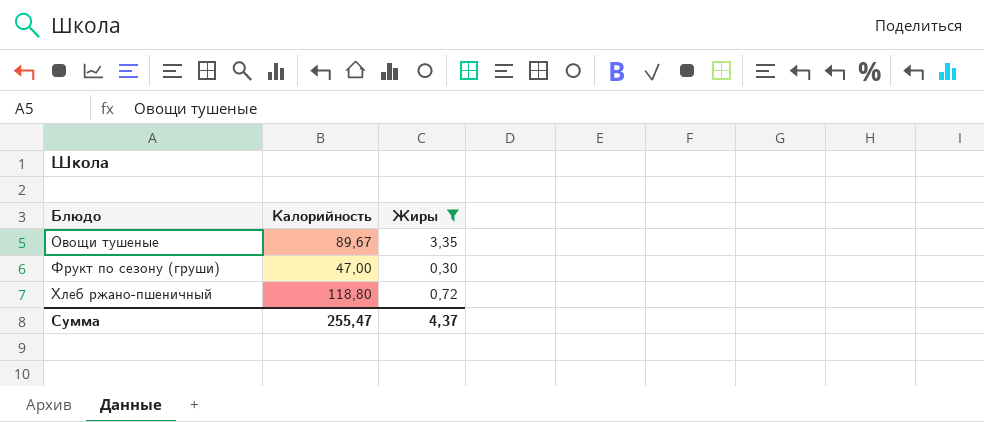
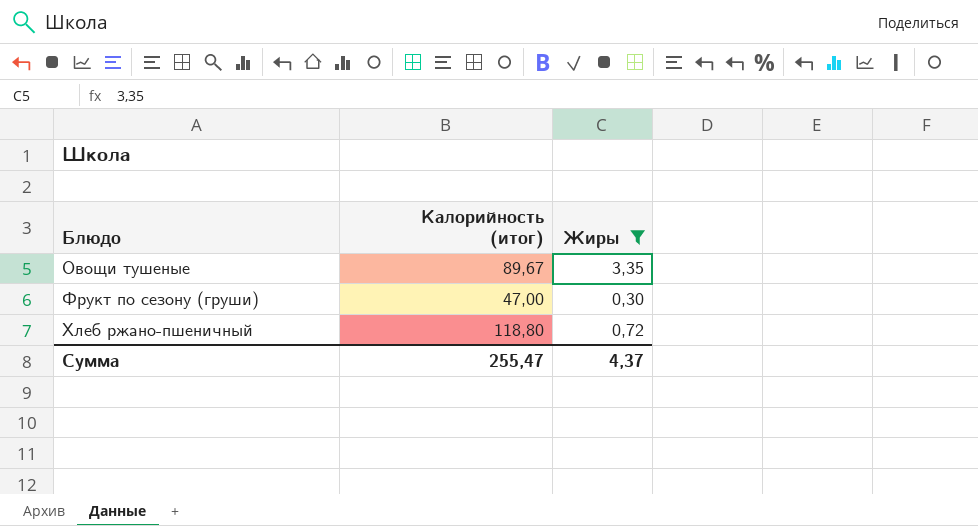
column name: Калорийность -> Калорийность (итог)

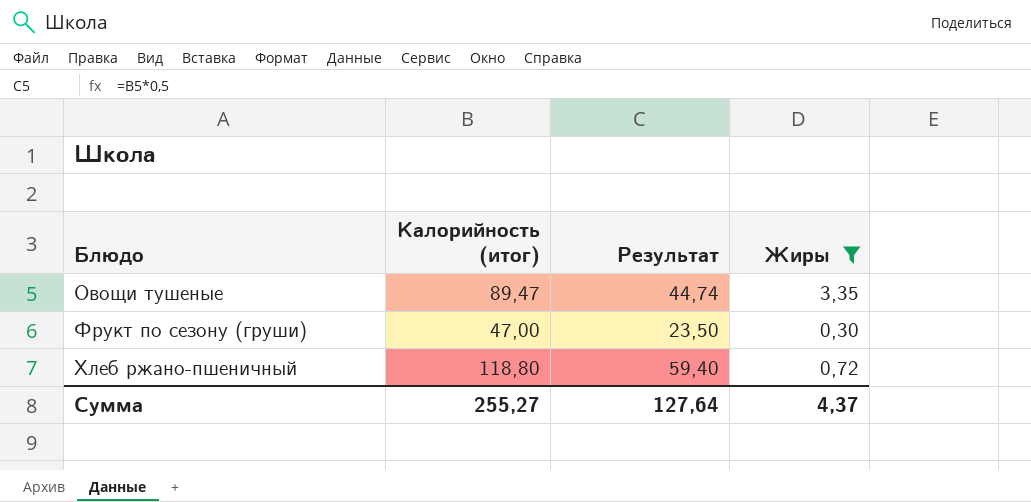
column Результат | formula: none -> [Калорийность (итог)] * 0,5
Овощи тушеные | Калорийность (итог): 89,67 -> 89,47
Сумма | Калорийность (итог): 255,47 -> 255,27

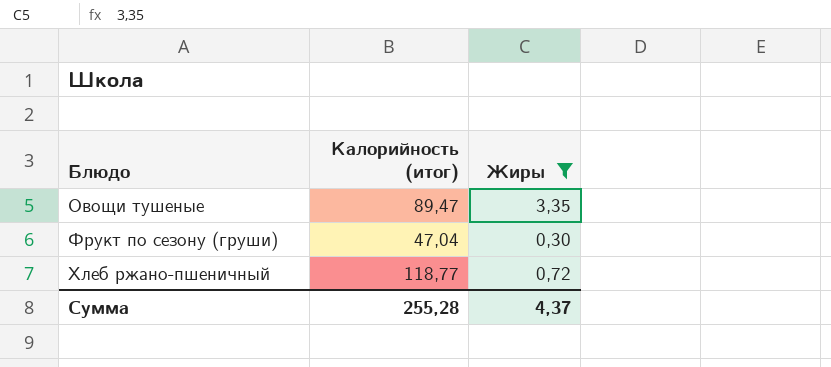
column Результат | formula: [Калорийность (итог)] * 0,5 -> none
Фрукт по сезону (груши) | Калорийность (итог): 47,00 -> 47,04
Хлеб ржано-пшеничный | Калорийность (итог): 118,80 -> 118,77
Сумма | Калорийность (итог): 255,27 -> 255,28

